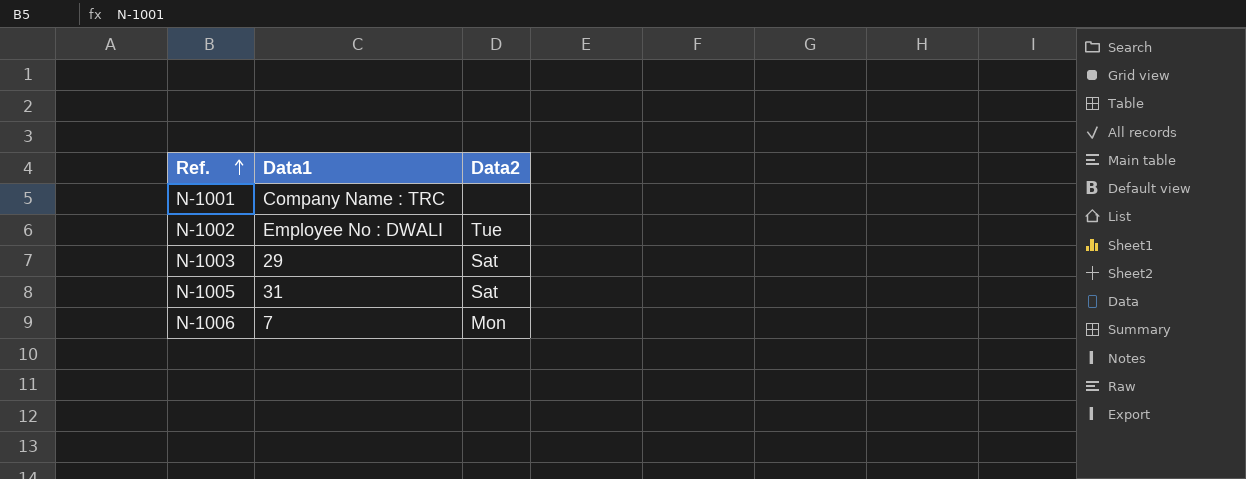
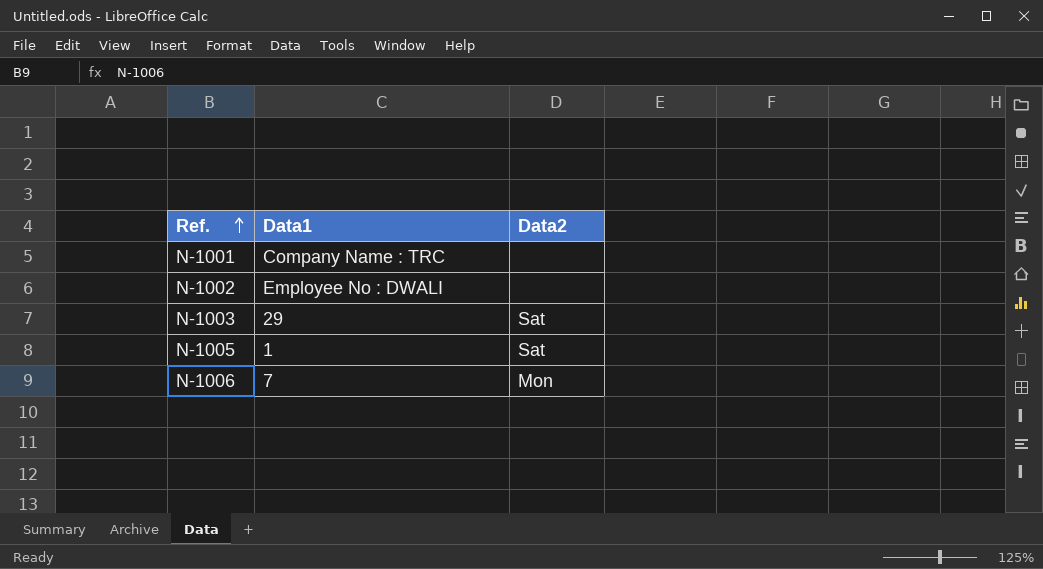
N-1002 | Data2: Tue -> none
N-1005 | Data1: 31 -> 1

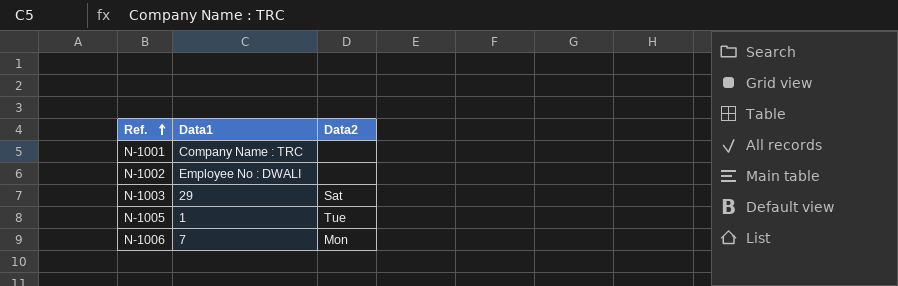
N-1005 | Data2: Sat -> Tue

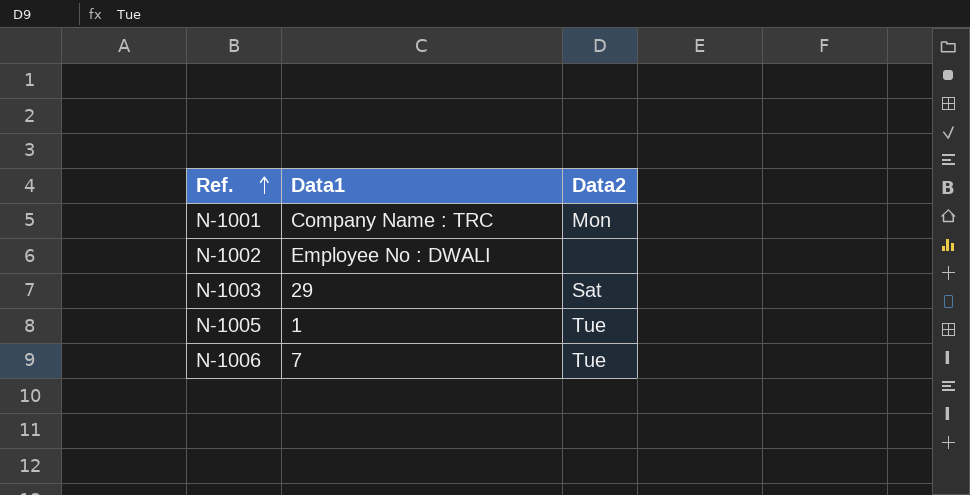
N-1001 | Data2: none -> Mon
N-1006 | Data2: Mon -> Tue

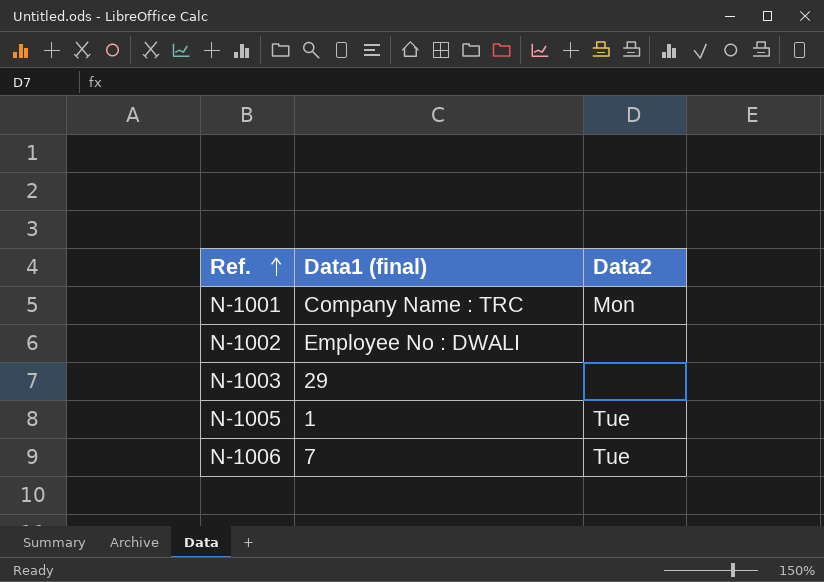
column name: Data1 -> Data1 (final)
N-1003 | Data2: Sat -> none

